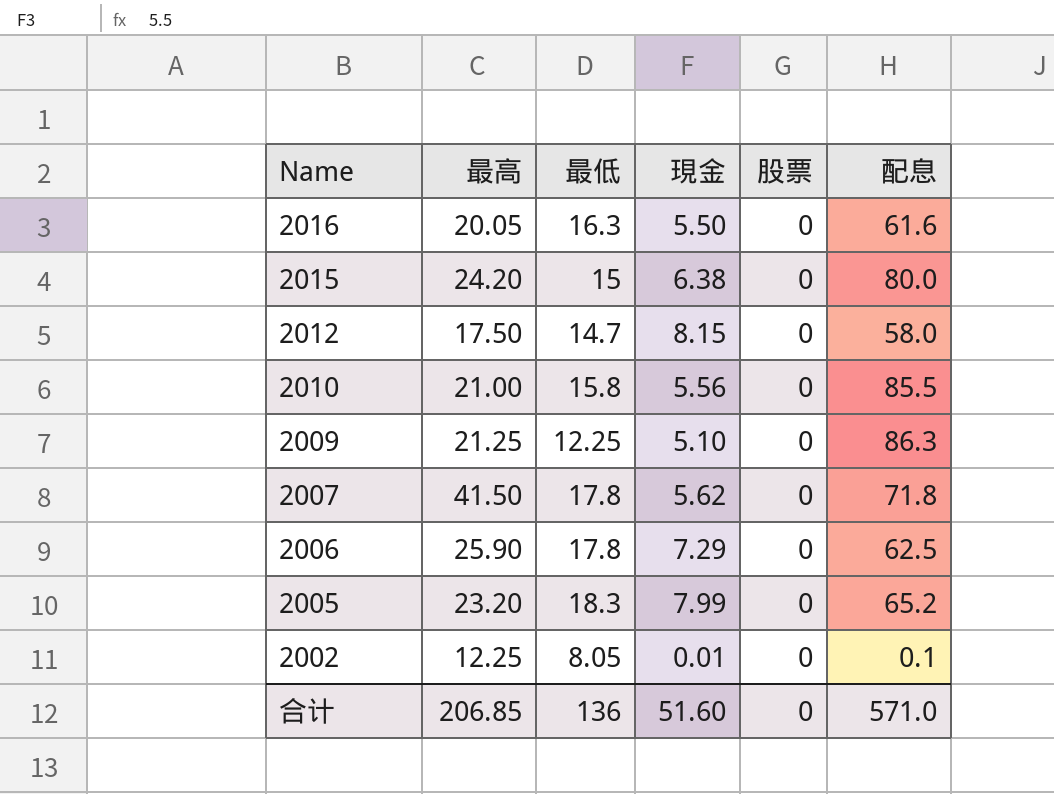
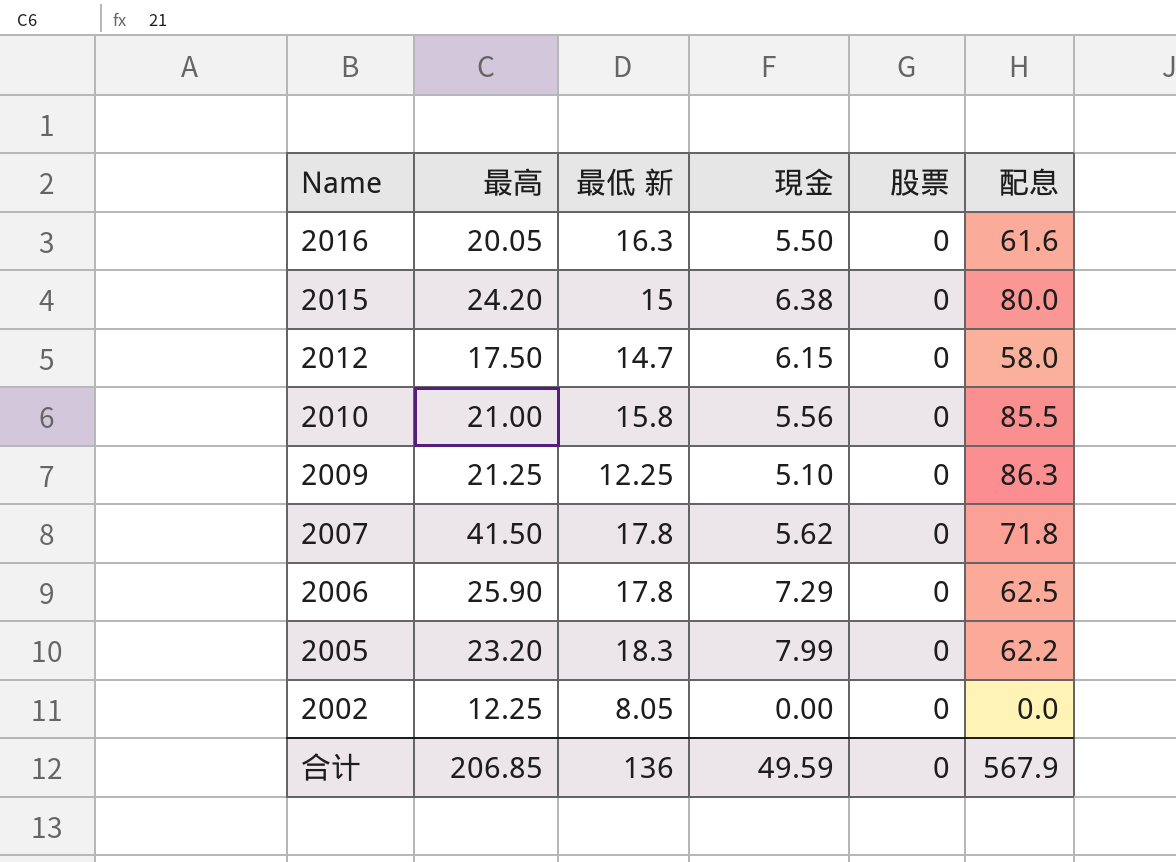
column name: 最低 -> 最低 新
2012 | 現金: 8.15 -> 6.15
2005 | 配息: 65.2 -> 62.2
2002 | 現金: 0.01 -> 0.00
2002 | 配息: 0.1 -> 0.0
合计 | 現金: 51.60 -> 49.59
合计 | 配息: 571.0 -> 567.9

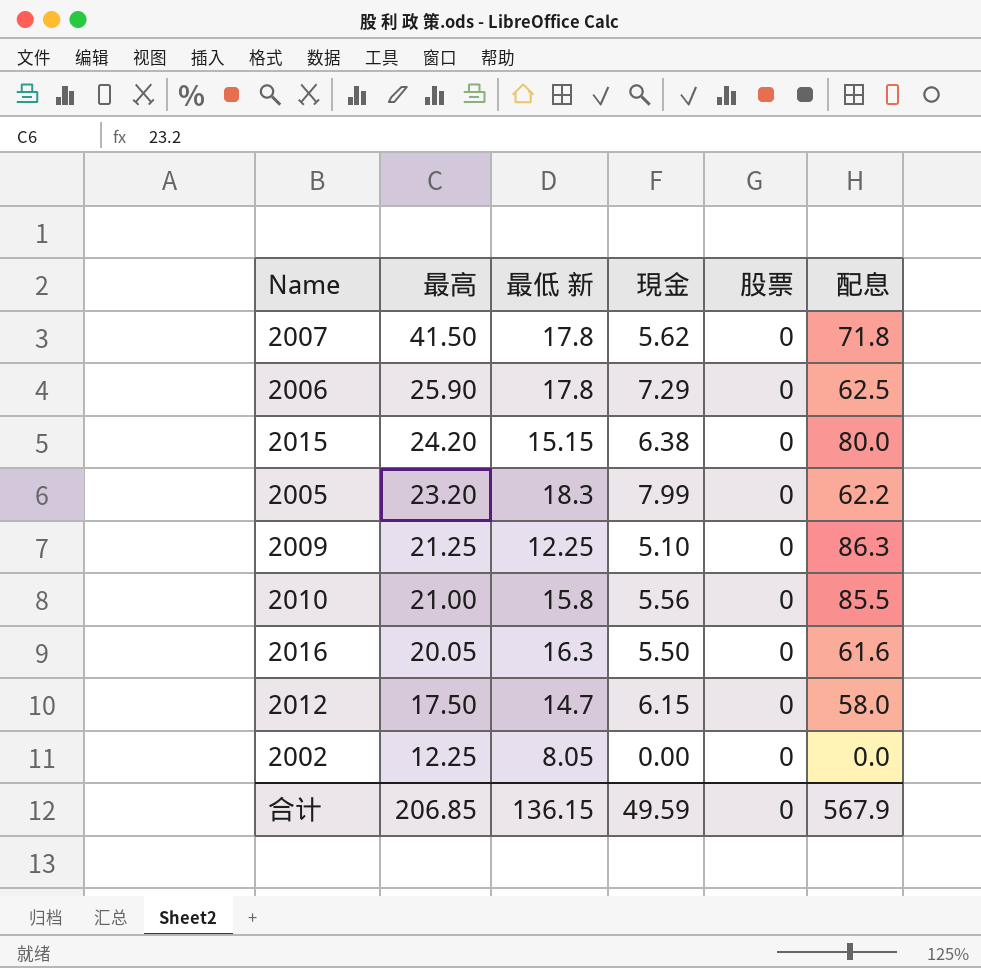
row order: Name descending -> 最高 descending
2015 | 最低 新: 15 -> 15.15
合计 | 最低 新: 136 -> 136.15

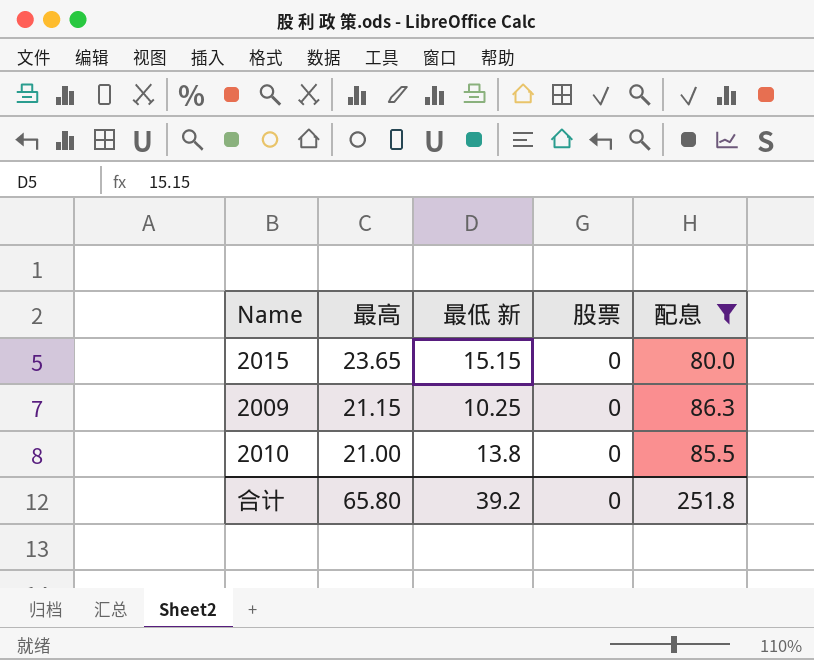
filter: none -> 配息 >= 80.0
column 現金 | position: 4 -> none
2015 | 最高: 24.20 -> 23.65
2009 | 最高: 21.25 -> 21.15
2009 | 最低 新: 12.25 -> 10.25
2010 | 最低 新: 15.8 -> 13.8
合计 | 最高: 206.85 -> 65.80
合计 | 最低 新: 136.15 -> 39.2
合计 | 配息: 567.9 -> 251.8

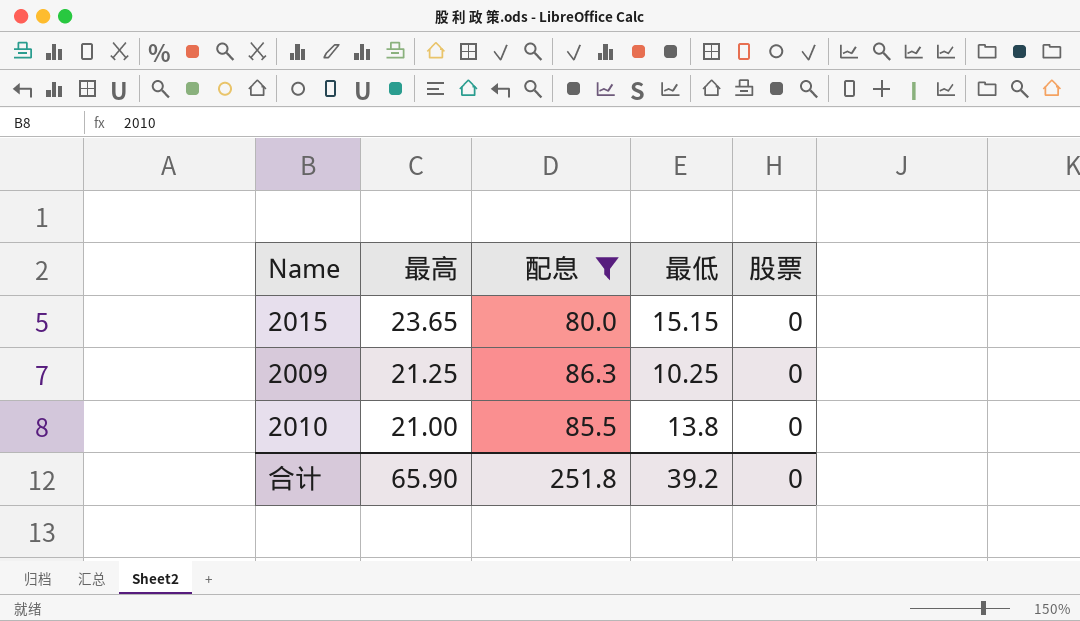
column 配息 | position: 5 -> 3
column name: 最低 新 -> 最低
2009 | 最高: 21.15 -> 21.25
合计 | 最高: 65.80 -> 65.90

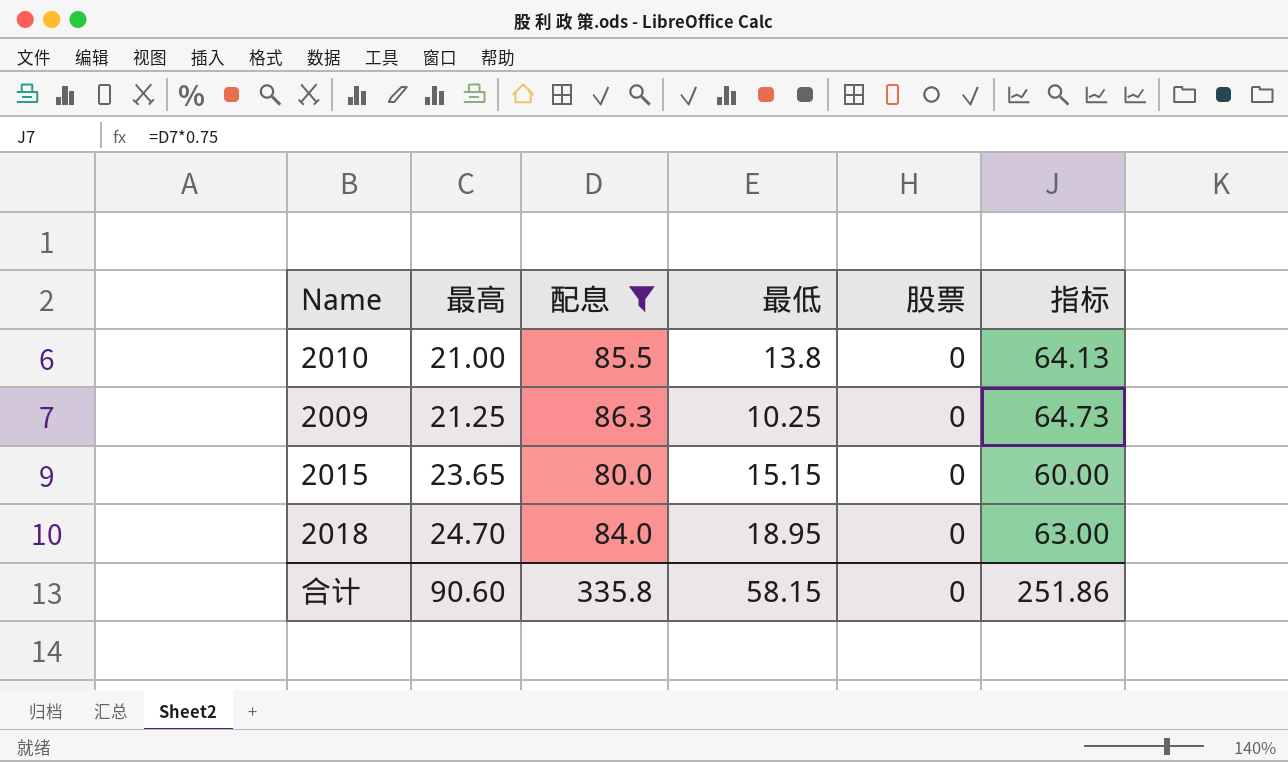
row order: 最高 descending -> 最高 ascending
column 指标 | formula: none -> [配息] * 0.75
row 2018: none -> 24.70 | 84.0 | 18.95 | 0 | 63.00
合计 | 最高: 65.90 -> 90.60
合计 | 配息: 251.8 -> 335.8
合计 | 最低: 39.2 -> 58.15

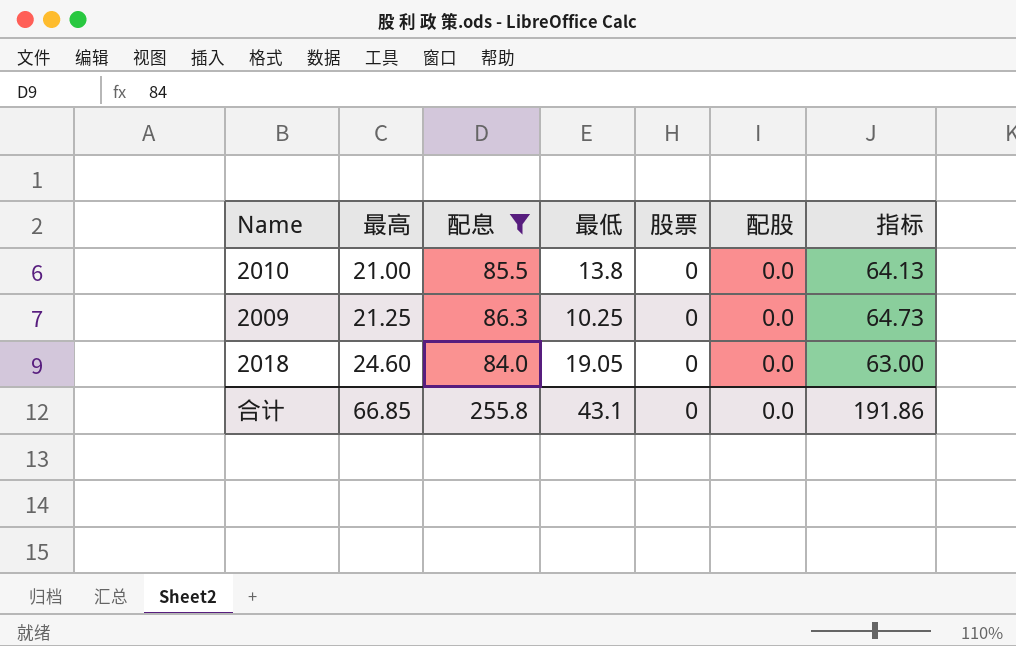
column 配股 | position: none -> 6
row 2015: 23.65 | 80.0 | 15.15 | 0 | 60.00 -> none
2018 | 最高: 24.70 -> 24.60
2018 | 最低: 18.95 -> 19.05
合计 | 最高: 90.60 -> 66.85
合计 | 配息: 335.8 -> 255.8
合计 | 最低: 58.15 -> 43.1
合计 | 指标: 251.86 -> 191.86

